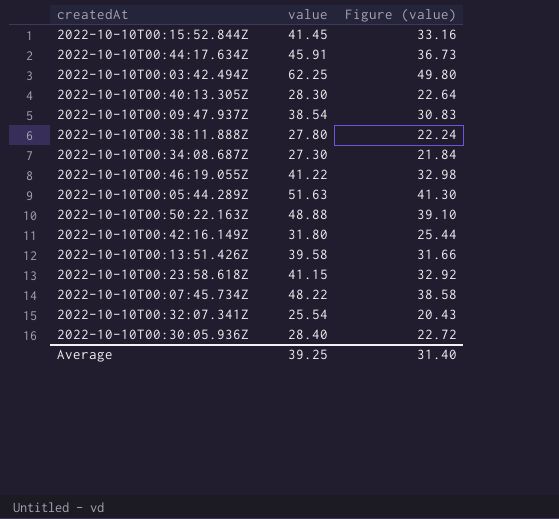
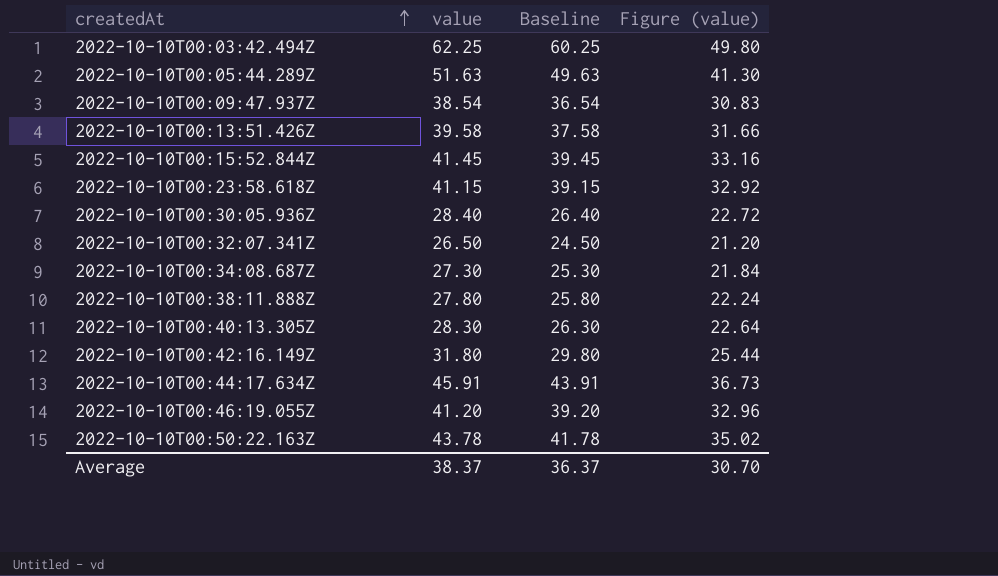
row order: none -> createdAt ascending
column Baseline | formula: none -> [value] - 2
row 2022-10-10T00:07:45.734Z: 48.22 | 38.58 -> none
2022-10-10T00:32:07.341Z | value: 25.54 -> 26.50
2022-10-10T00:32:07.341Z | Figure (value): 20.43 -> 21.20
2022-10-10T00:46:19.055Z | value: 41.22 -> 41.20
2022-10-10T00:46:19.055Z | Figure (value): 32.98 -> 32.96
2022-10-10T00:50:22.163Z | value: 48.88 -> 43.78
2022-10-10T00:50:22.163Z | Figure (value): 39.10 -> 35.02
Average | value: 39.25 -> 38.37
Average | Figure (value): 31.40 -> 30.70

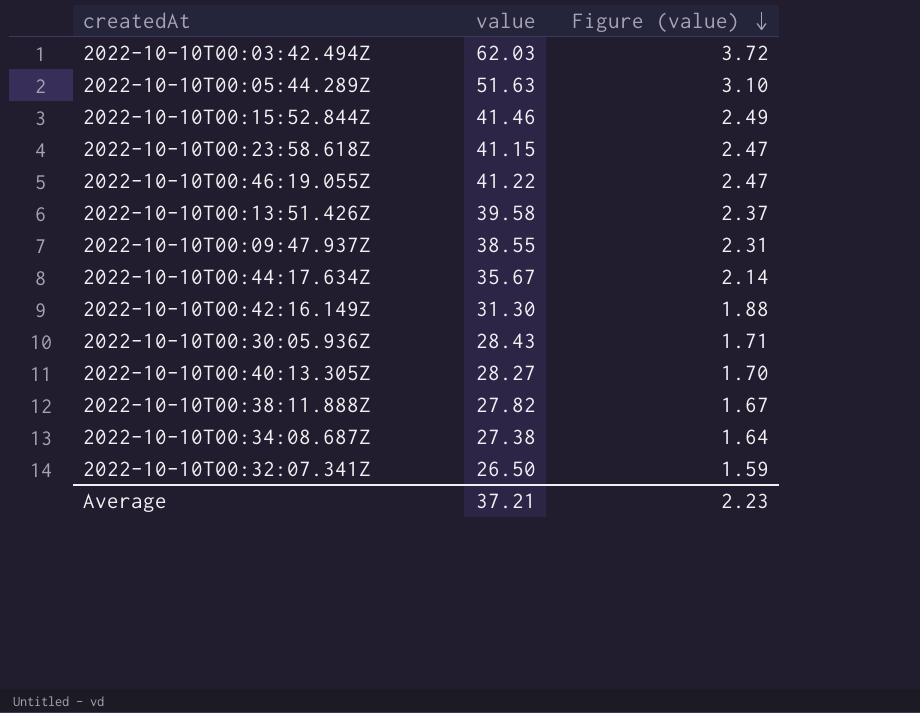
row order: createdAt ascending -> Figure (value) descending
column Baseline | formula: [value] - 2 -> none
column Figure (value) | formula: [value] * 0.8 -> [value] * 0.06
row 2022-10-10T00:50:22.163Z: 43.78 | 41.78 | 35.02 -> none
2022-10-10T00:03:42.494Z | value: 62.25 -> 62.03
2022-10-10T00:15:52.844Z | value: 41.45 -> 41.46
2022-10-10T00:46:19.055Z | value: 41.20 -> 41.22
2022-10-10T00:09:47.937Z | value: 38.54 -> 38.55
2022-10-10T00:44:17.634Z | value: 45.91 -> 35.67
2022-10-10T00:42:16.149Z | value: 31.80 -> 31.30
2022-10-10T00:30:05.936Z | value: 28.40 -> 28.43
2022-10-10T00:40:13.305Z | value: 28.30 -> 28.27
2022-10-10T00:38:11.888Z | value: 27.80 -> 27.82
2022-10-10T00:34:08.687Z | value: 27.30 -> 27.38
Average | value: 38.37 -> 37.21
Average | Figure (value): 30.70 -> 2.23

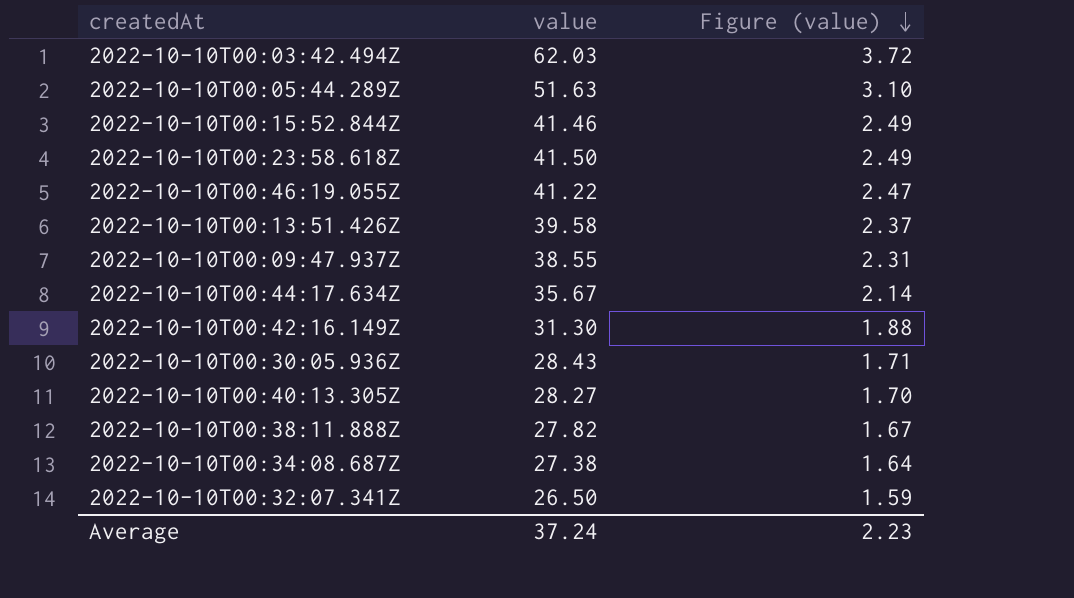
2022-10-10T00:23:58.618Z | value: 41.15 -> 41.50
2022-10-10T00:23:58.618Z | Figure (value): 2.47 -> 2.49
Average | value: 37.21 -> 37.24

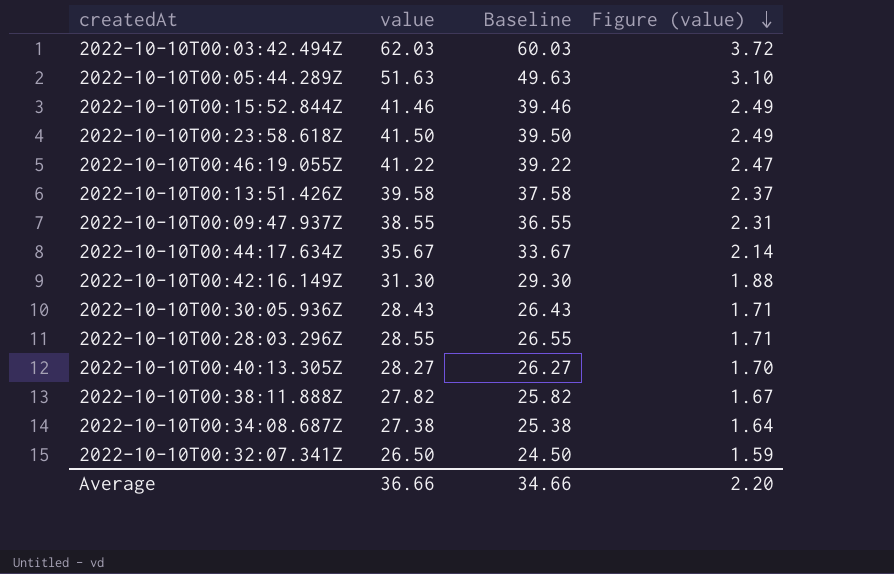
column Baseline | formula: none -> [value] - 2
row 2022-10-10T00:28:03.296Z: none -> 28.55 | 26.55 | 1.71
Average | value: 37.24 -> 36.66
Average | Figure (value): 2.23 -> 2.20

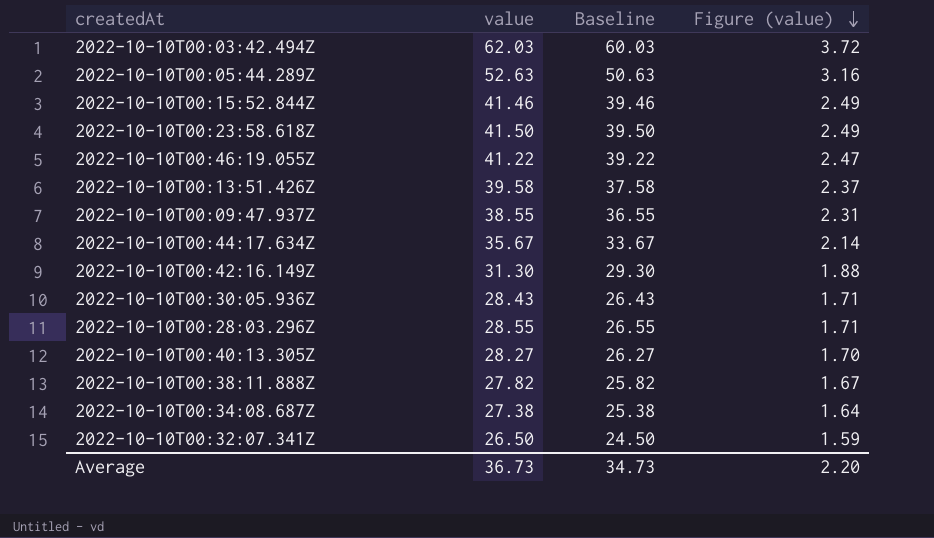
2022-10-10T00:05:44.289Z | value: 51.63 -> 52.63
2022-10-10T00:05:44.289Z | Baseline: 49.63 -> 50.63
2022-10-10T00:05:44.289Z | Figure (value): 3.10 -> 3.16
Average | value: 36.66 -> 36.73
Average | Baseline: 34.66 -> 34.73

